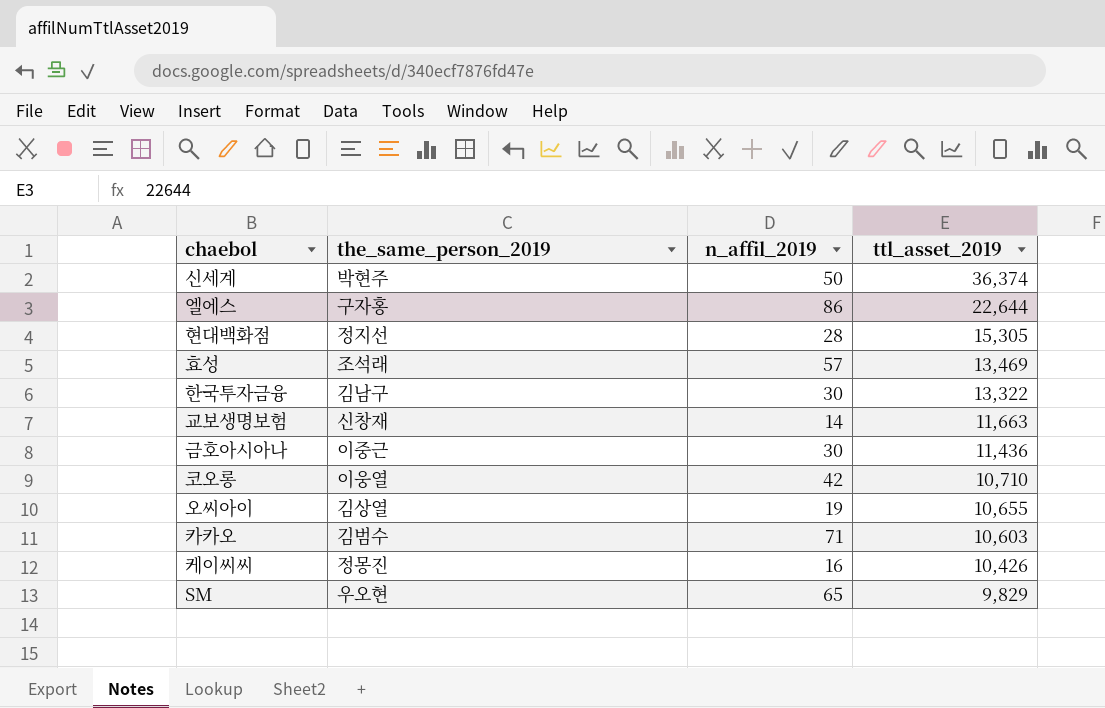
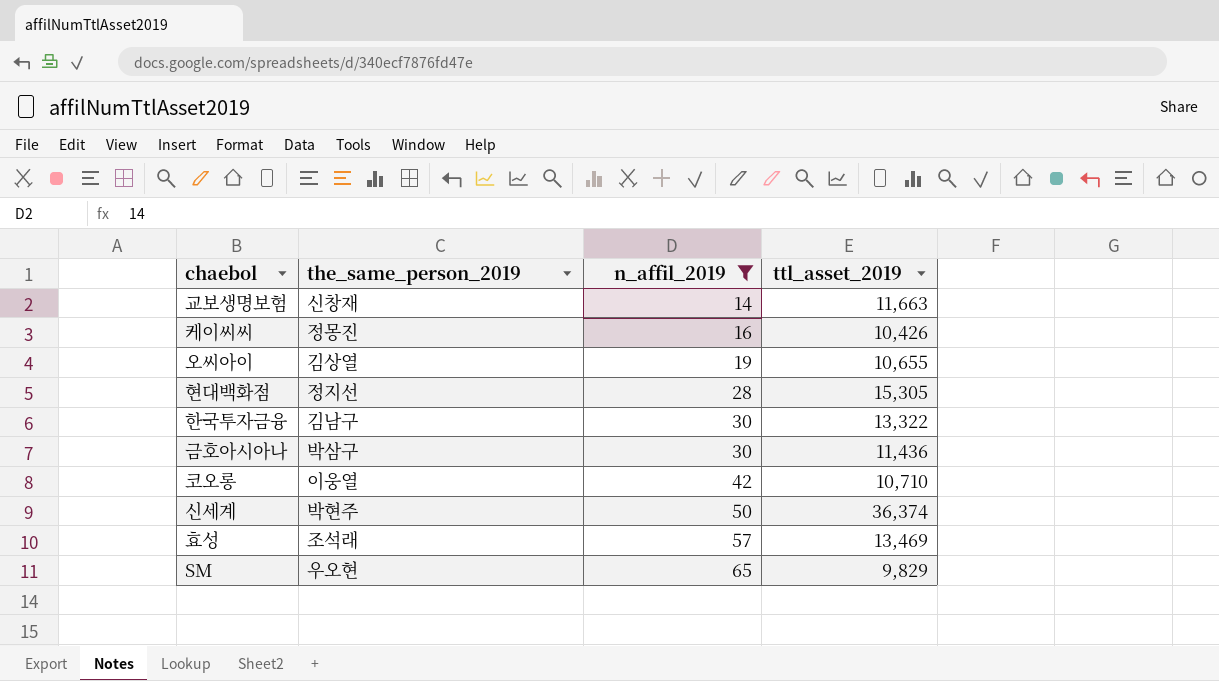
filter: none -> n_affil_2019 <= 65
row order: ttl_asset_2019 descending -> n_affil_2019 ascending
금호아시아나 | the_same_person_2019: 이중근 -> 박삼구

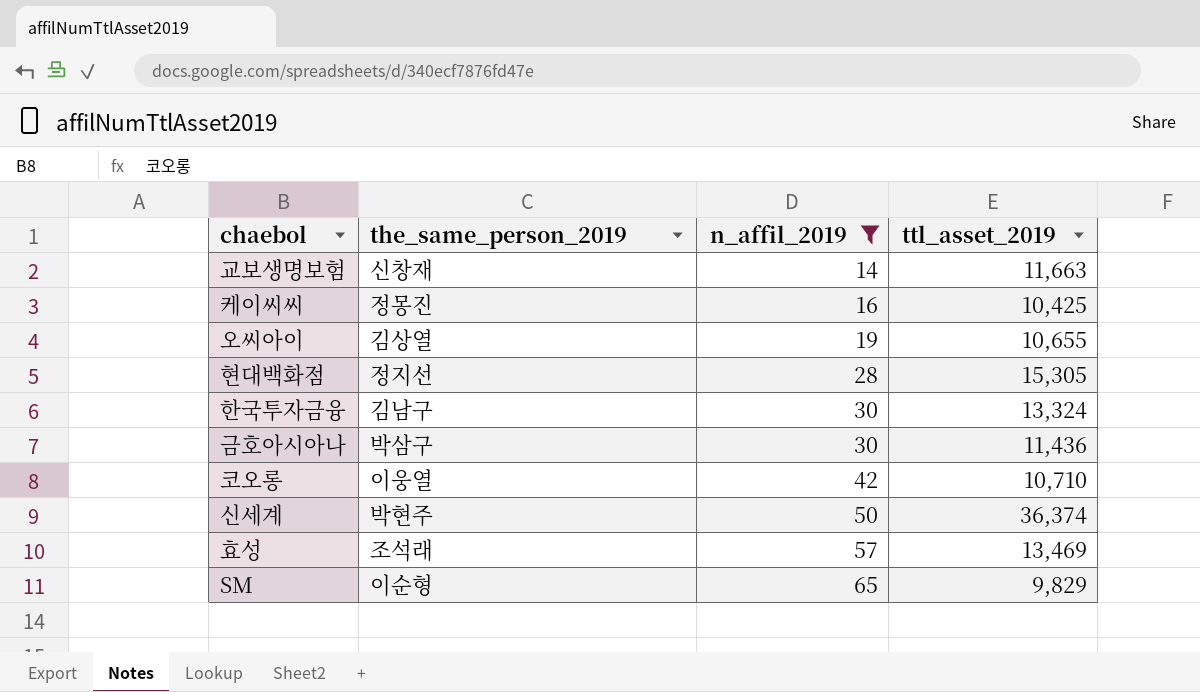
케이씨씨 | ttl_asset_2019: 10,426 -> 10,425
한국투자금융 | ttl_asset_2019: 13,322 -> 13,324
SM | the_same_person_2019: 우오현 -> 이순형

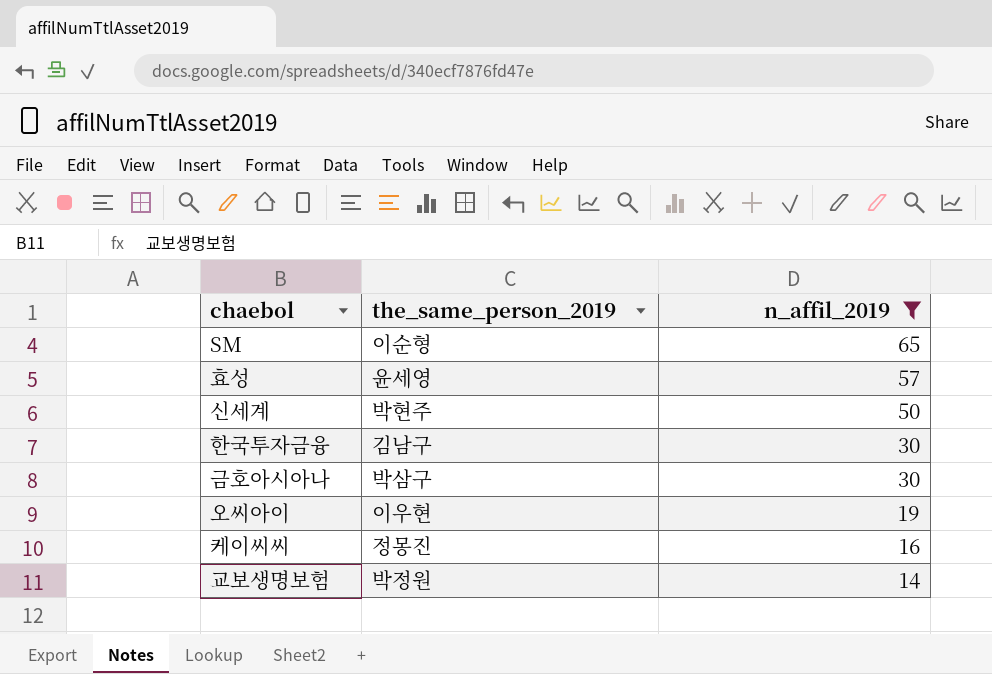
row order: n_affil_2019 ascending -> n_affil_2019 descending
column ttl_asset_2019 | position: 4 -> none
row 현대백화점: 정지선 | 28 | 15,305 -> none
row 코오롱: 이웅열 | 42 | 10,710 -> none
효성 | the_same_person_2019: 조석래 -> 윤세영
오씨아이 | the_same_person_2019: 김상열 -> 이우현
교보생명보험 | the_same_person_2019: 신창재 -> 박정원

